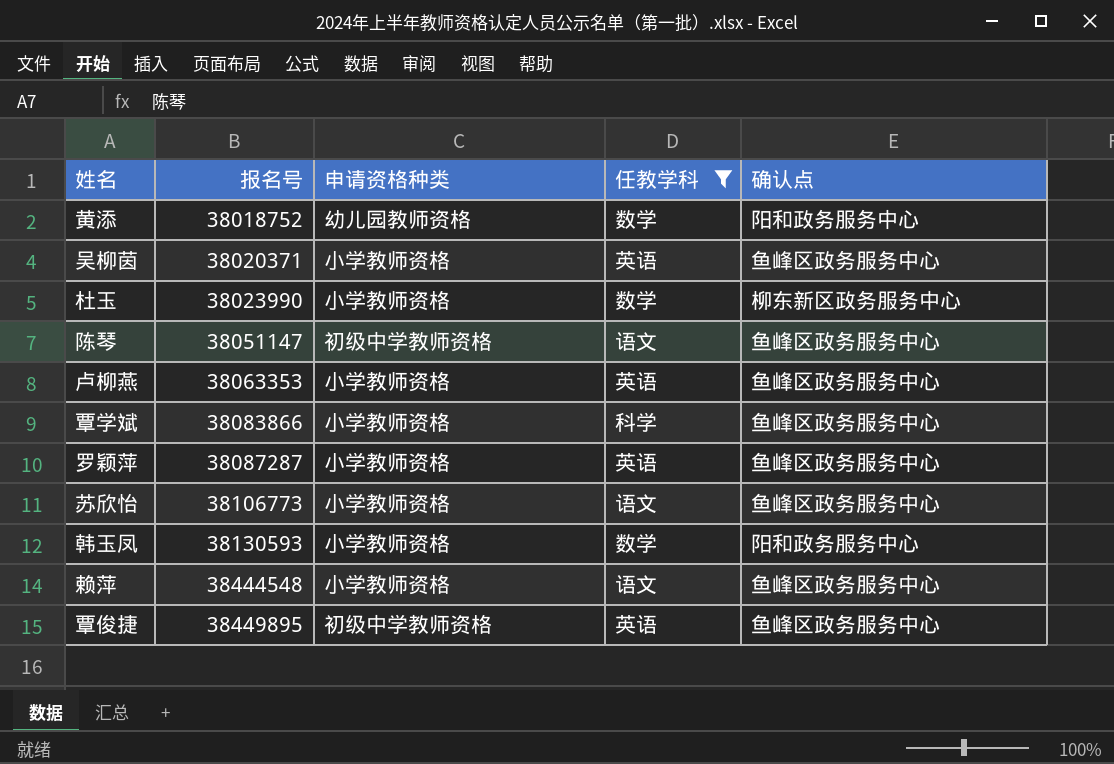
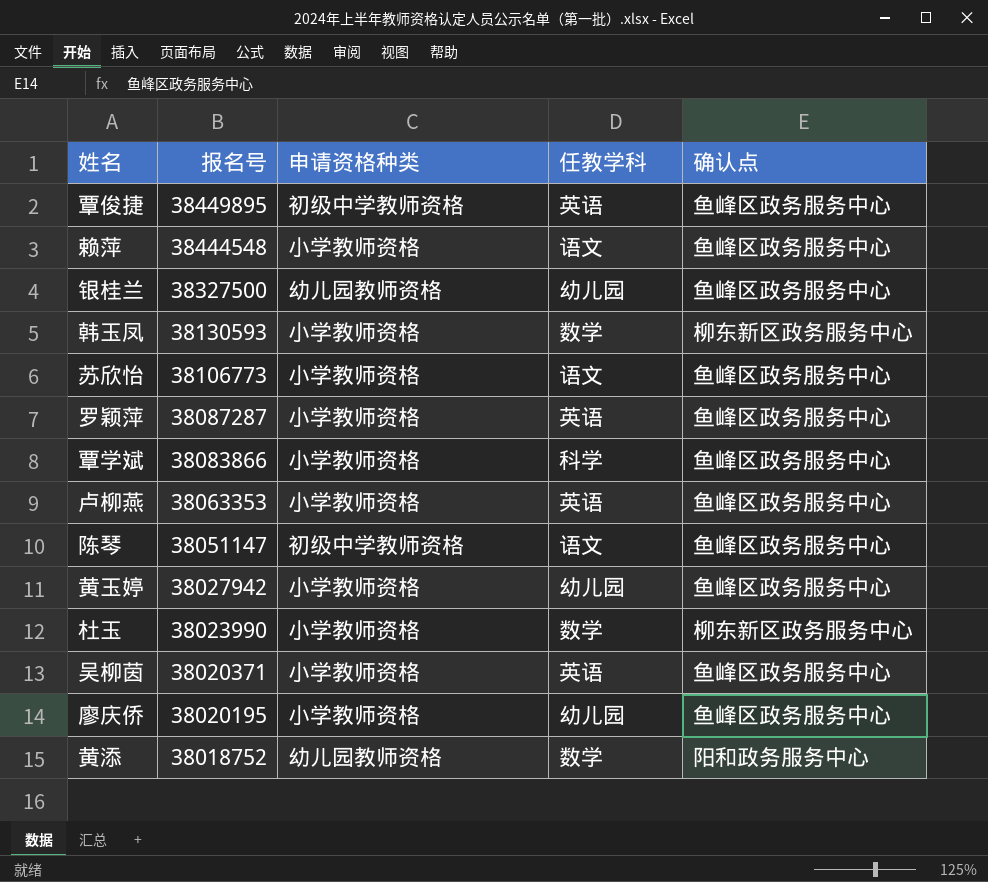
filter: 任教学科 != 幼儿园 -> none
row order: 报名号 ascending -> 报名号 descending
韩玉凤 | 确认点: 阳和政务服务中心 -> 柳东新区政务服务中心

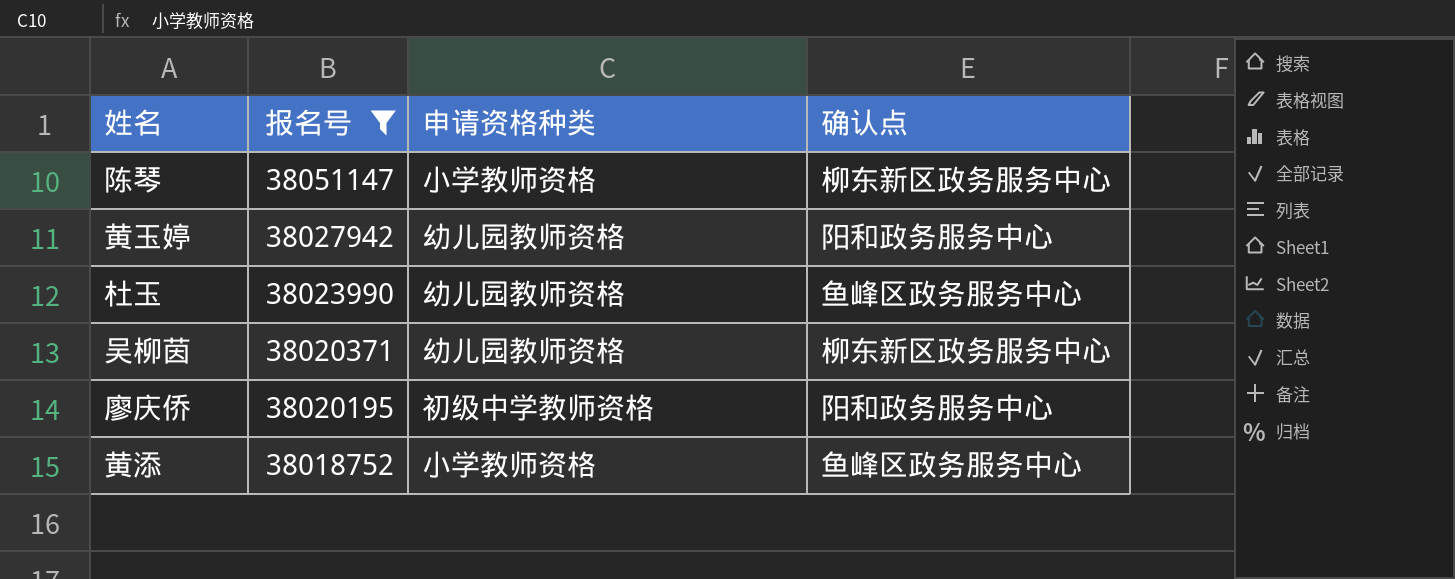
filter: none -> 报名号 <= 38051147
column 任教学科 | position: 4 -> none
陈琴 | 申请资格种类: 初级中学教师资格 -> 小学教师资格
陈琴 | 确认点: 鱼峰区政务服务中心 -> 柳东新区政务服务中心
黄玉婷 | 申请资格种类: 小学教师资格 -> 幼儿园教师资格
黄玉婷 | 确认点: 鱼峰区政务服务中心 -> 阳和政务服务中心
杜玉 | 申请资格种类: 小学教师资格 -> 幼儿园教师资格
杜玉 | 确认点: 柳东新区政务服务中心 -> 鱼峰区政务服务中心
吴柳茵 | 申请资格种类: 小学教师资格 -> 幼儿园教师资格
吴柳茵 | 确认点: 鱼峰区政务服务中心 -> 柳东新区政务服务中心
廖庆侨 | 申请资格种类: 小学教师资格 -> 初级中学教师资格
廖庆侨 | 确认点: 鱼峰区政务服务中心 -> 阳和政务服务中心
黄添 | 申请资格种类: 幼儿园教师资格 -> 小学教师资格
黄添 | 确认点: 阳和政务服务中心 -> 鱼峰区政务服务中心

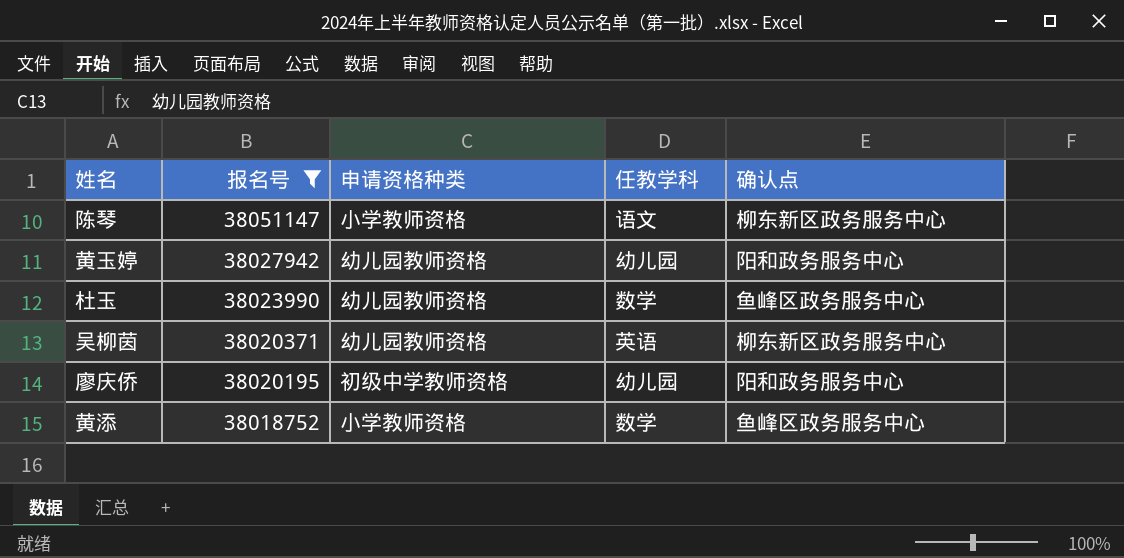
column 任教学科 | position: none -> 4

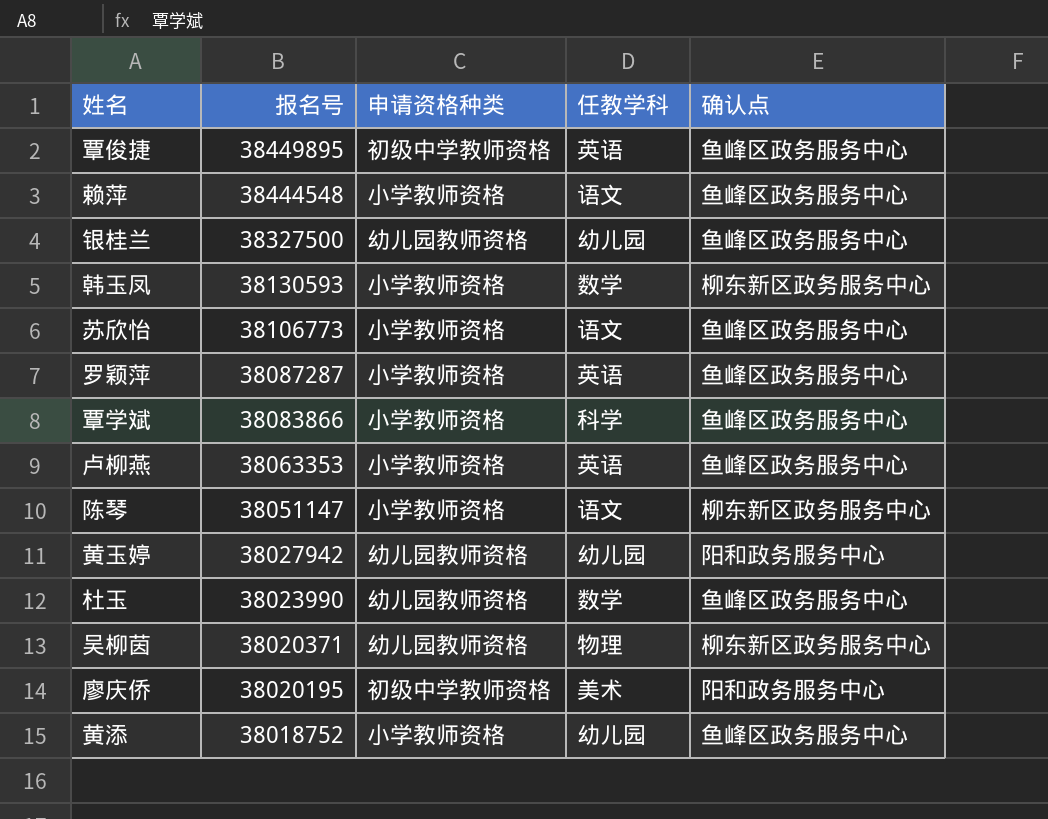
filter: 报名号 <= 38051147 -> none
吴柳茵 | 任教学科: 英语 -> 物理
廖庆侨 | 任教学科: 幼儿园 -> 美术
黄添 | 任教学科: 数学 -> 幼儿园

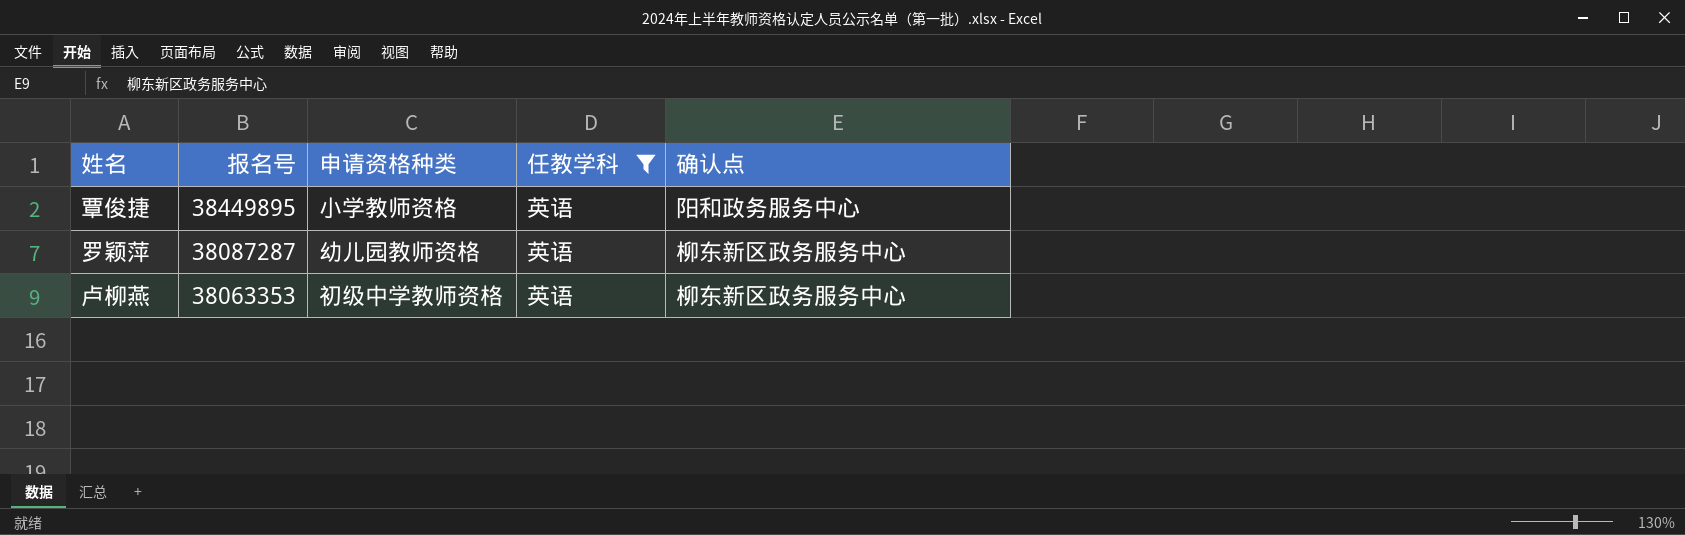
filter: none -> 任教学科 = 英语
覃俊捷 | 申请资格种类: 初级中学教师资格 -> 小学教师资格
覃俊捷 | 确认点: 鱼峰区政务服务中心 -> 阳和政务服务中心
罗颖萍 | 申请资格种类: 小学教师资格 -> 幼儿园教师资格
罗颖萍 | 确认点: 鱼峰区政务服务中心 -> 柳东新区政务服务中心
卢柳燕 | 申请资格种类: 小学教师资格 -> 初级中学教师资格
卢柳燕 | 确认点: 鱼峰区政务服务中心 -> 柳东新区政务服务中心

